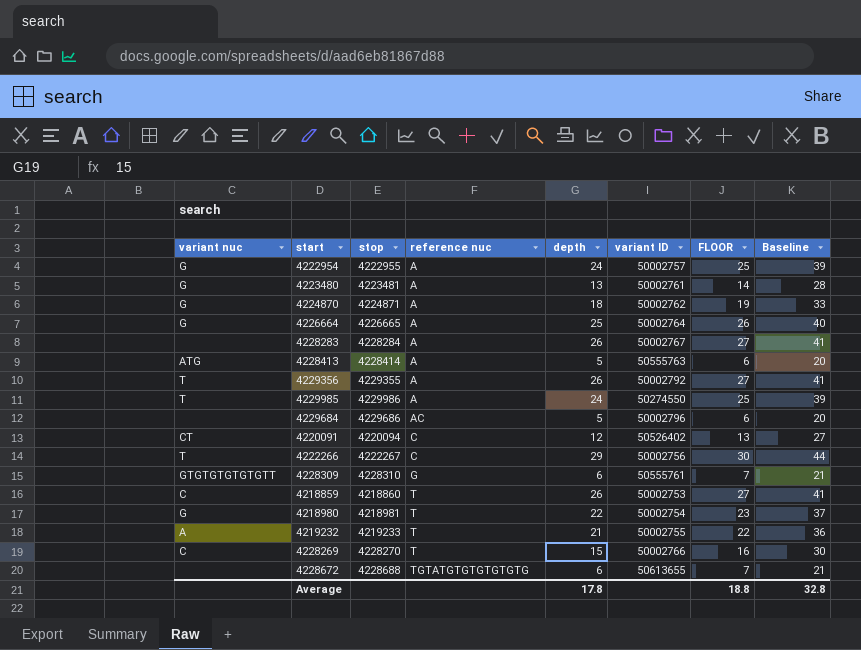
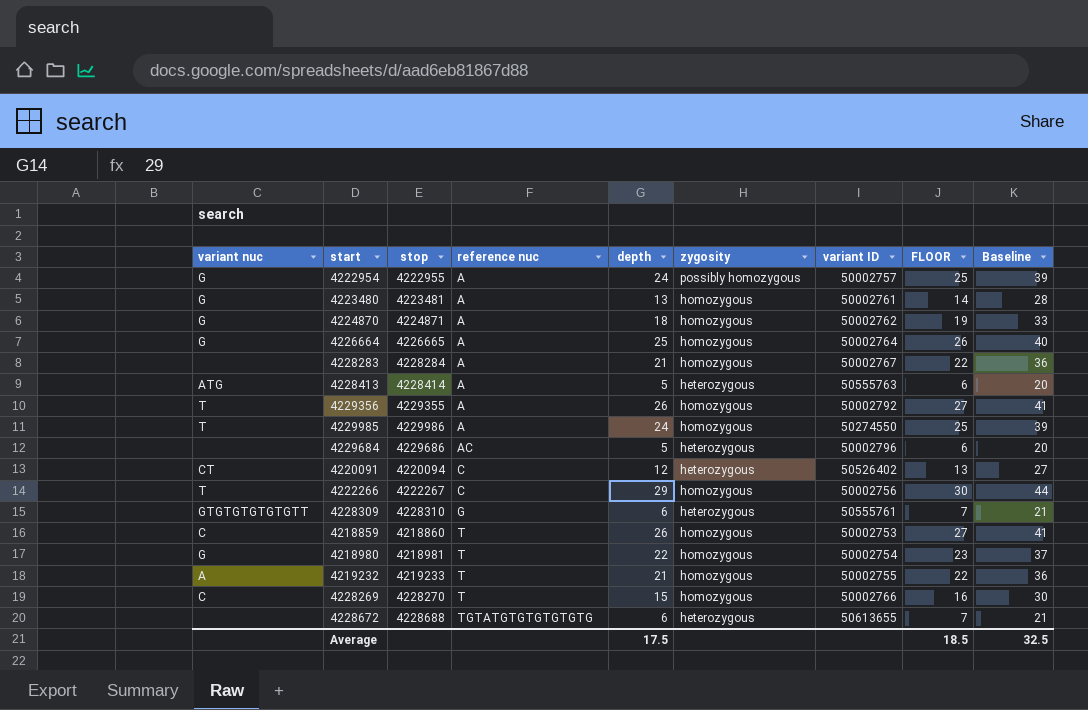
column zygosity | position: none -> 6
4228283 | depth: 26 -> 21
4228283 | FLOOR: 27 -> 22
4228283 | Baseline: 41 -> 36
Average | depth: 17.8 -> 17.5
Average | FLOOR: 18.8 -> 18.5
Average | Baseline: 32.8 -> 32.5

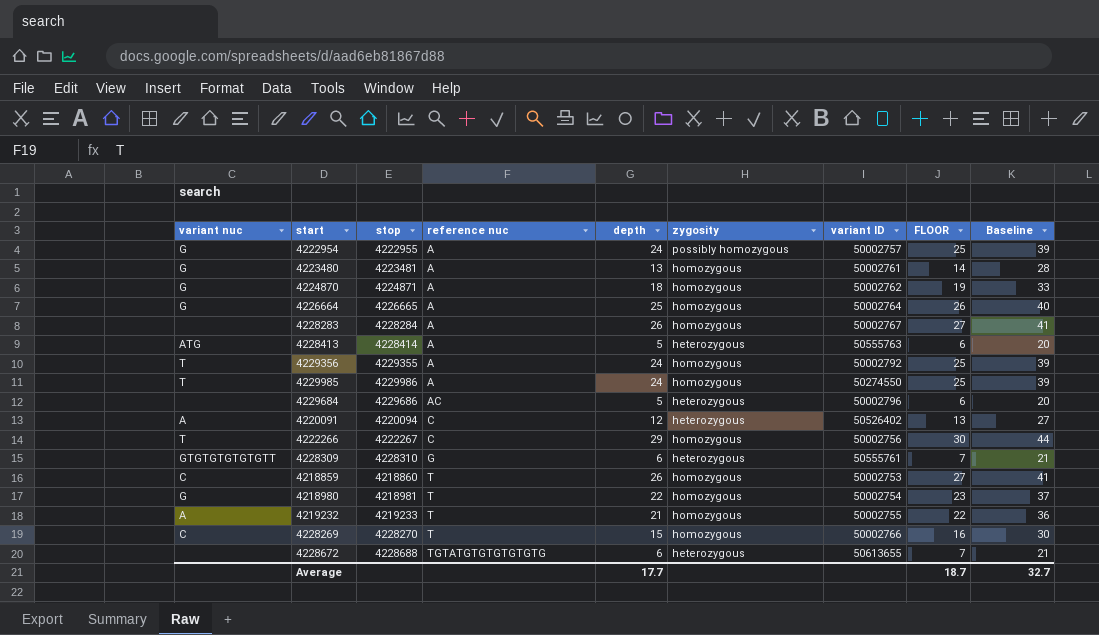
4228283 | depth: 21 -> 26
4228283 | FLOOR: 22 -> 27
4228283 | Baseline: 36 -> 41
4229356 | depth: 26 -> 24
4229356 | FLOOR: 27 -> 25
4229356 | Baseline: 41 -> 39
4220091 | variant nuc: CT -> A
Average | depth: 17.5 -> 17.7
Average | FLOOR: 18.5 -> 18.7
Average | Baseline: 32.5 -> 32.7

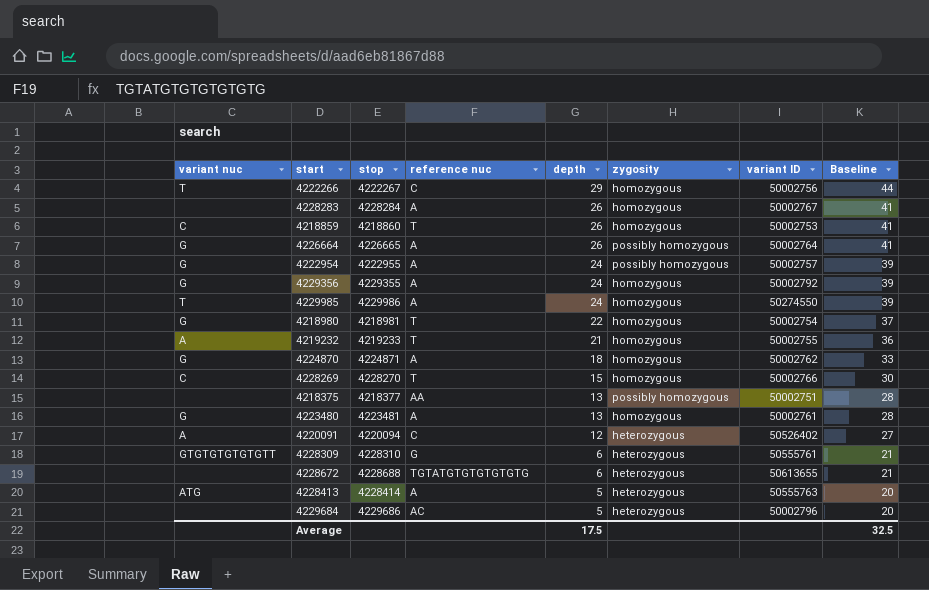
row order: reference nuc ascending -> depth descending
column FLOOR | formula: [depth] + 1 -> none
4226664 | depth: 25 -> 26
4226664 | zygosity: homozygous -> possibly homozygous
4226664 | Baseline: 40 -> 41
4229356 | variant nuc: T -> G
row 4218375: none -> none | 4218377 | AA | 13 | possibly homozygous | 50002751 | 28
Average | depth: 17.7 -> 17.5
Average | Baseline: 32.7 -> 32.5

